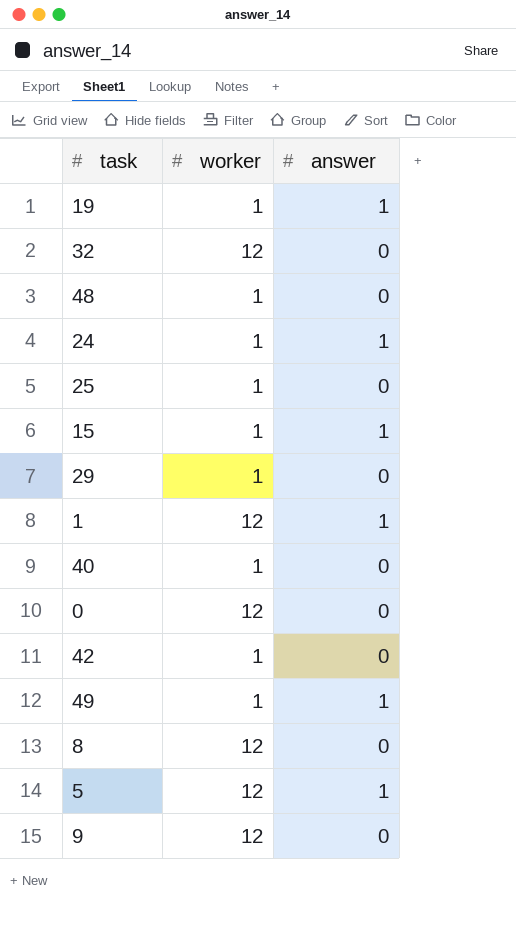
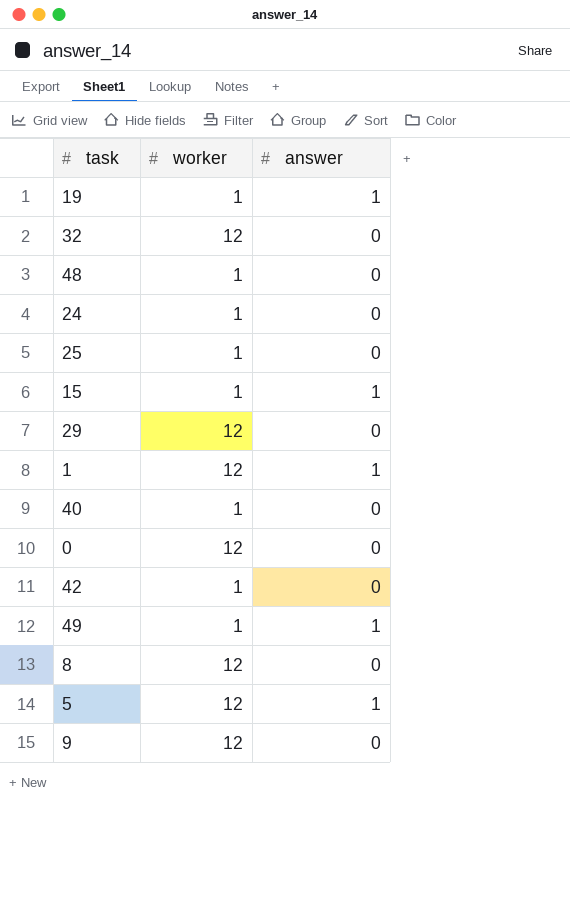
24 | answer: 1 -> 0
29 | worker: 1 -> 12

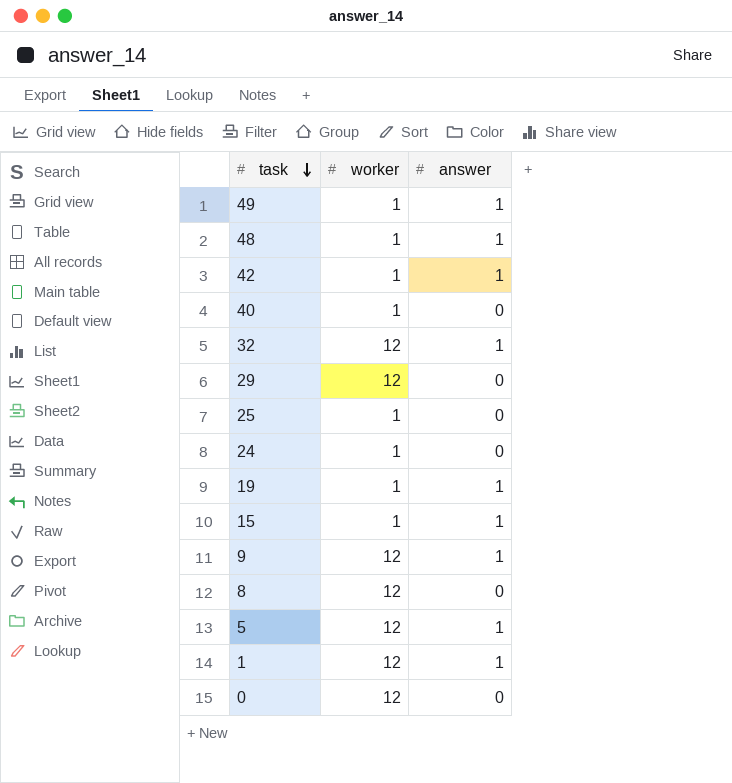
row order: none -> task descending
48 | answer: 0 -> 1
42 | answer: 0 -> 1
32 | answer: 0 -> 1
9 | answer: 0 -> 1

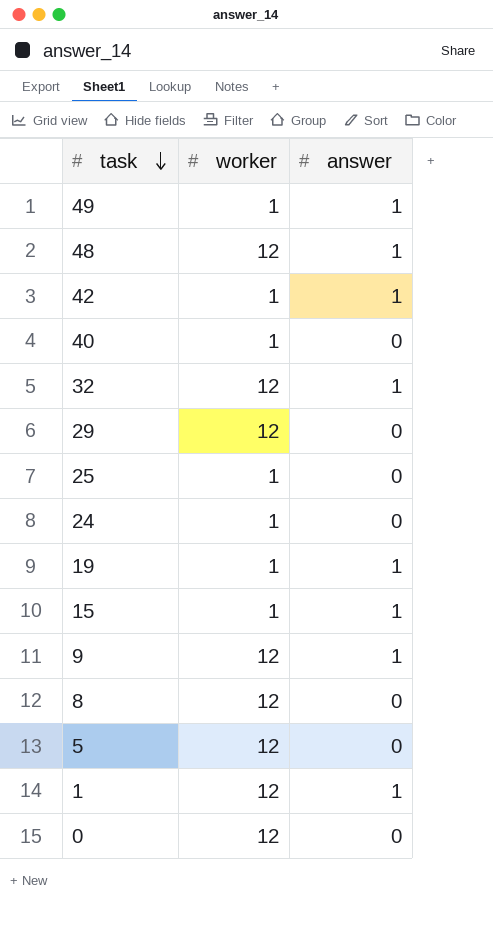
48 | worker: 1 -> 12
5 | answer: 1 -> 0

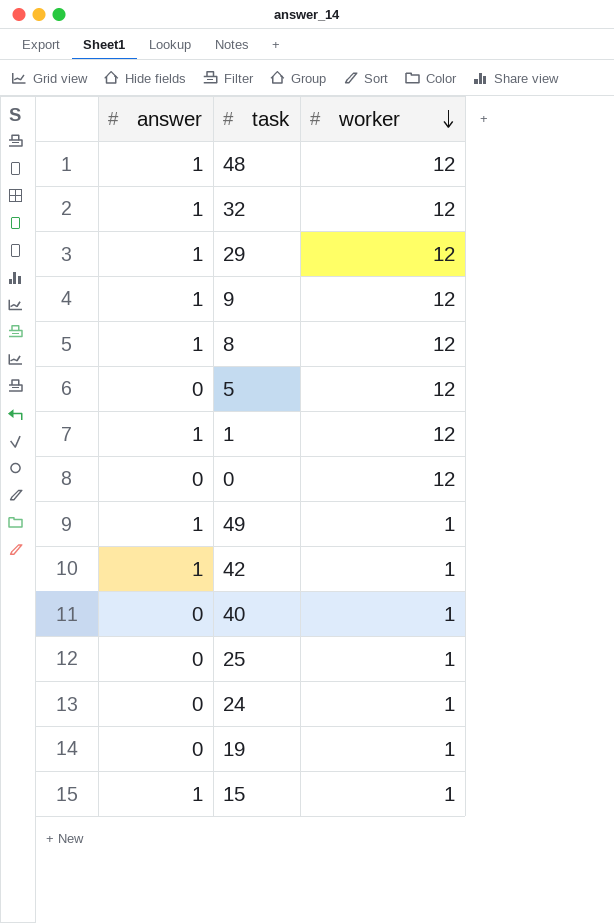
row order: task descending -> worker descending
column answer | position: 3 -> 1
29 | answer: 0 -> 1
8 | answer: 0 -> 1
19 | answer: 1 -> 0

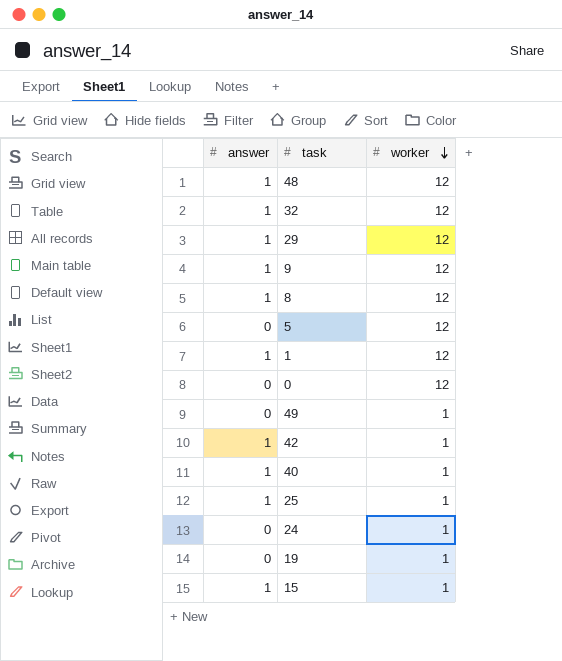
49 | answer: 1 -> 0
40 | answer: 0 -> 1
25 | answer: 0 -> 1

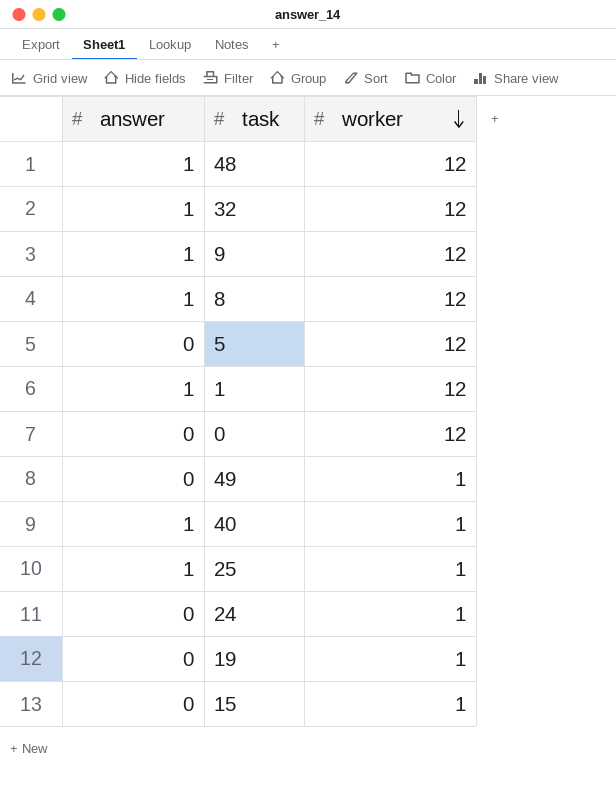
row 29: 1 | 12 -> none
row 42: 1 | 1 -> none
15 | answer: 1 -> 0

